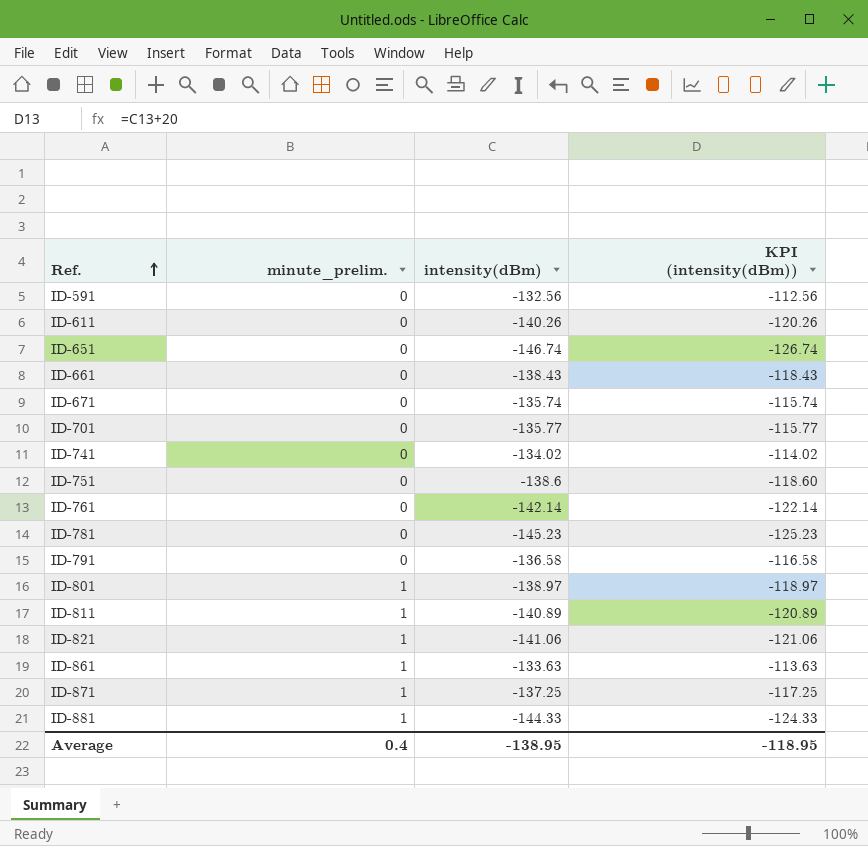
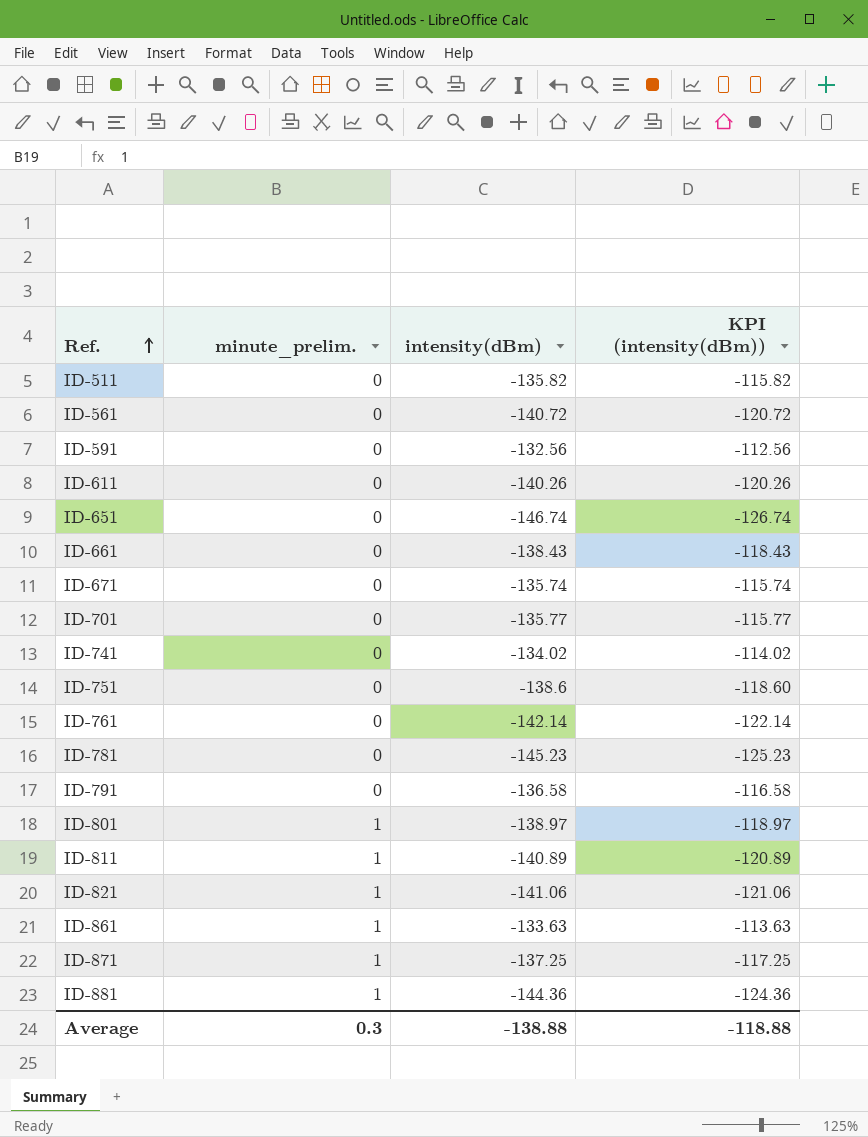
row ID-511: none -> 0 | -135.82 | -115.82
row ID-561: none -> 0 | -140.72 | -120.72
ID-881 | intensity(dBm): -144.33 -> -144.36
ID-881 | KPI (intensity(dBm)): -124.33 -> -124.36
Average | minute_prelim.: 0.4 -> 0.3
Average | intensity(dBm): -138.95 -> -138.88
Average | KPI (intensity(dBm)): -118.95 -> -118.88

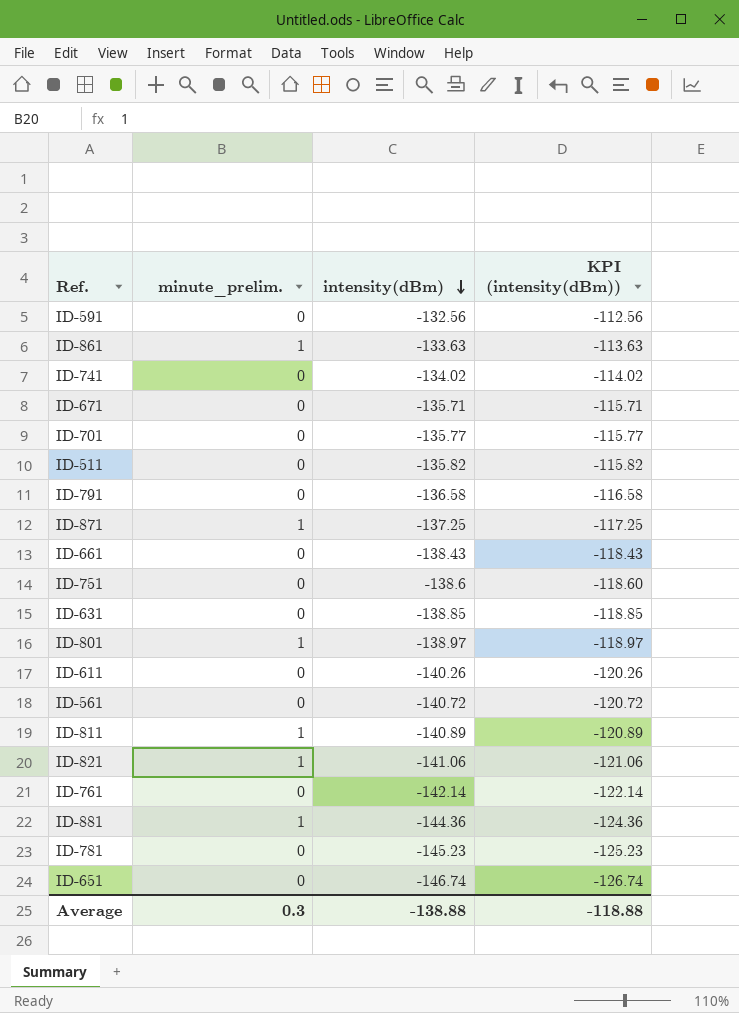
row order: Ref. ascending -> intensity(dBm) descending
ID-671 | intensity(dBm): -135.74 -> -135.71
ID-671 | KPI (intensity(dBm)): -115.74 -> -115.71
row ID-631: none -> 0 | -138.85 | -118.85

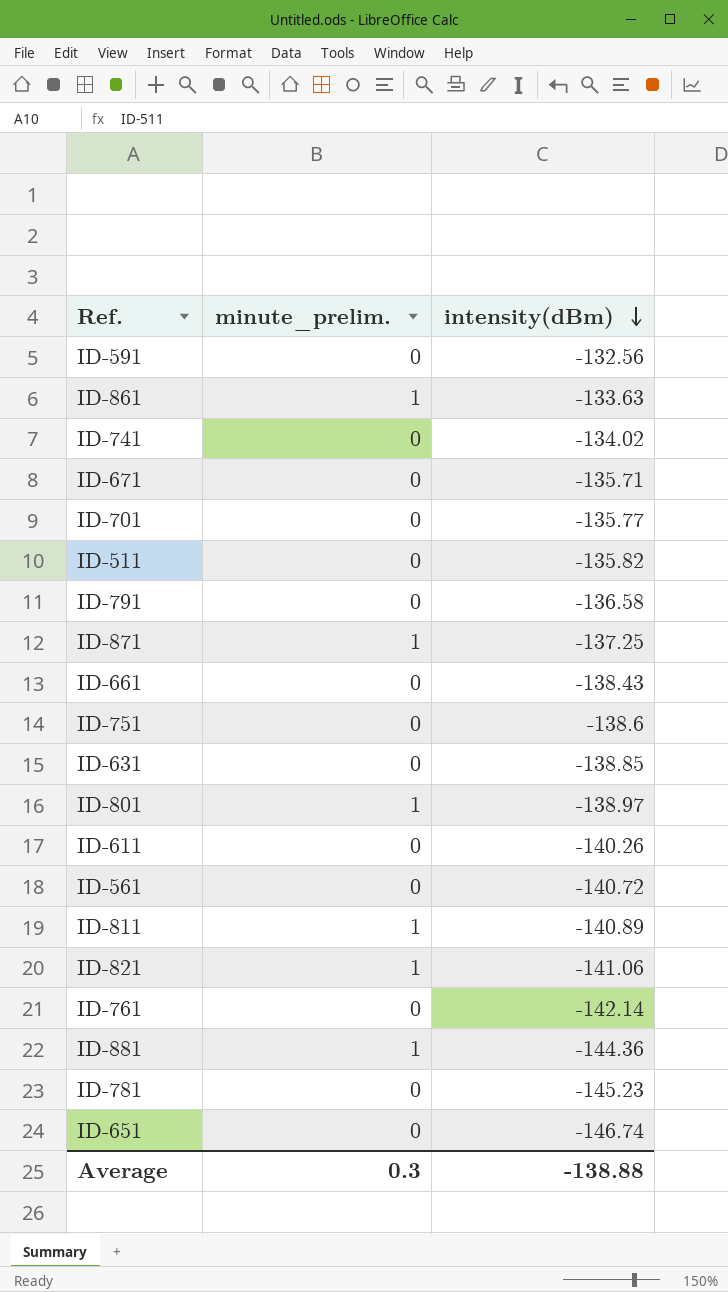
column KPI (intensity(dBm)) | formula: [intensity(dBm)] + 20 -> none

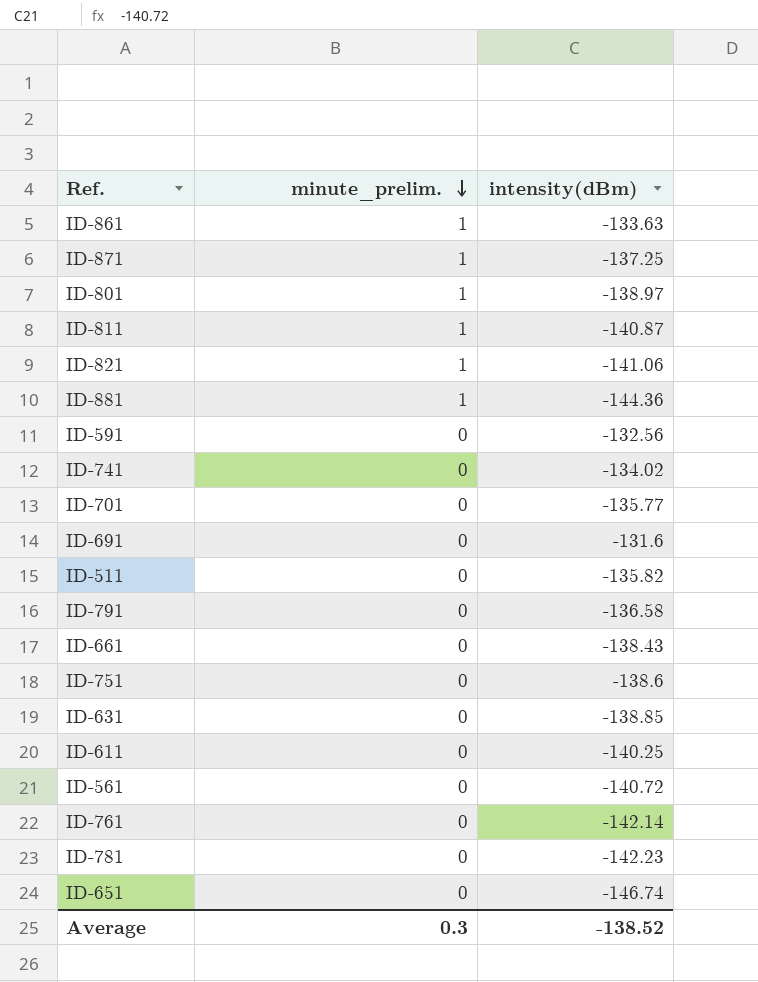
row order: intensity(dBm) descending -> minute_prelim. descending
row ID-671: 0 | -135.71 -> none
ID-811 | intensity(dBm): -140.89 -> -140.87
row ID-691: none -> 0 | -131.6
ID-611 | intensity(dBm): -140.26 -> -140.25
ID-781 | intensity(dBm): -145.23 -> -142.23
Average | intensity(dBm): -138.88 -> -138.52

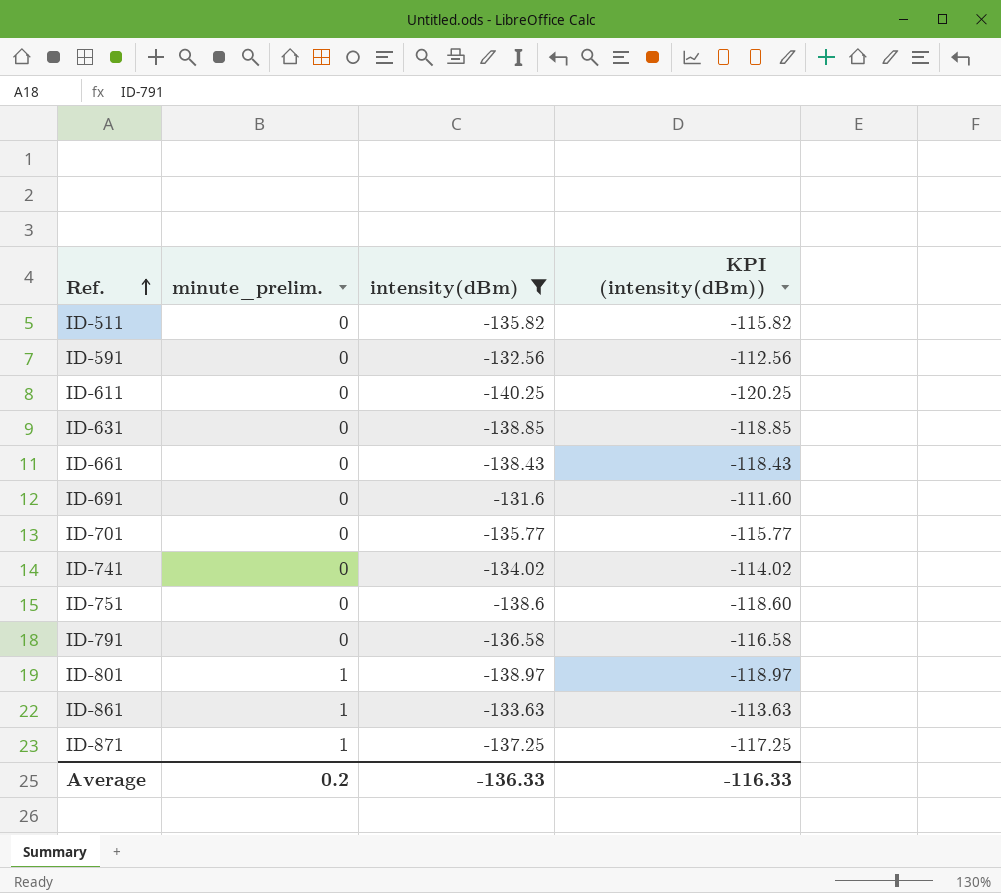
filter: none -> intensity(dBm) >= -140.25
row order: minute_prelim. descending -> Ref. ascending
column KPI (intensity(dBm)) | formula: none -> [intensity(dBm)] + 20
Average | minute_prelim.: 0.3 -> 0.2
Average | intensity(dBm): -138.52 -> -136.33

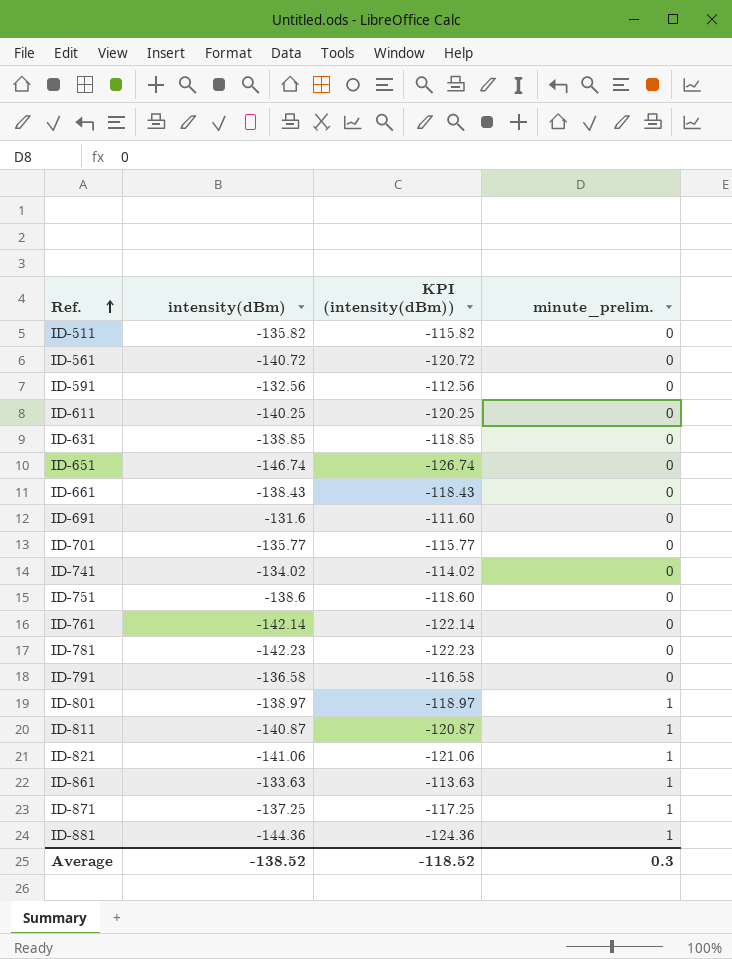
filter: intensity(dBm) >= -140.25 -> none
column minute_prelim. | position: 2 -> 4
Average | intensity(dBm): -136.33 -> -138.52
Average | KPI (intensity(dBm)): -116.33 -> -118.52
Average | minute_prelim.: 0.2 -> 0.3

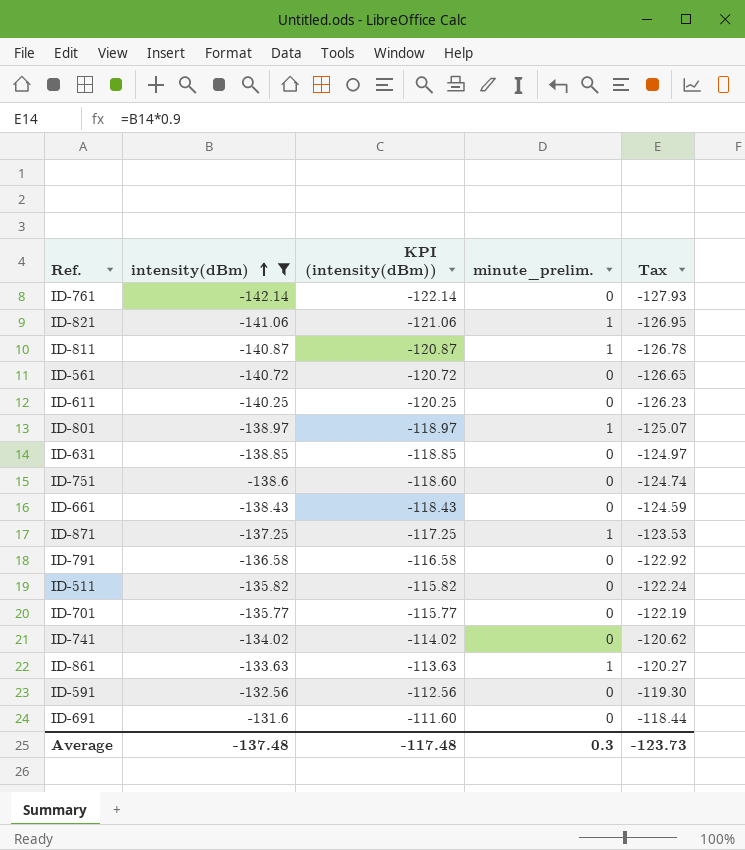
filter: none -> intensity(dBm) >= -142.14
row order: Ref. ascending -> intensity(dBm) ascending
column Tax | formula: none -> [intensity(dBm)] * 0.9
Average | intensity(dBm): -138.52 -> -137.48
Average | KPI (intensity(dBm)): -118.52 -> -117.48

